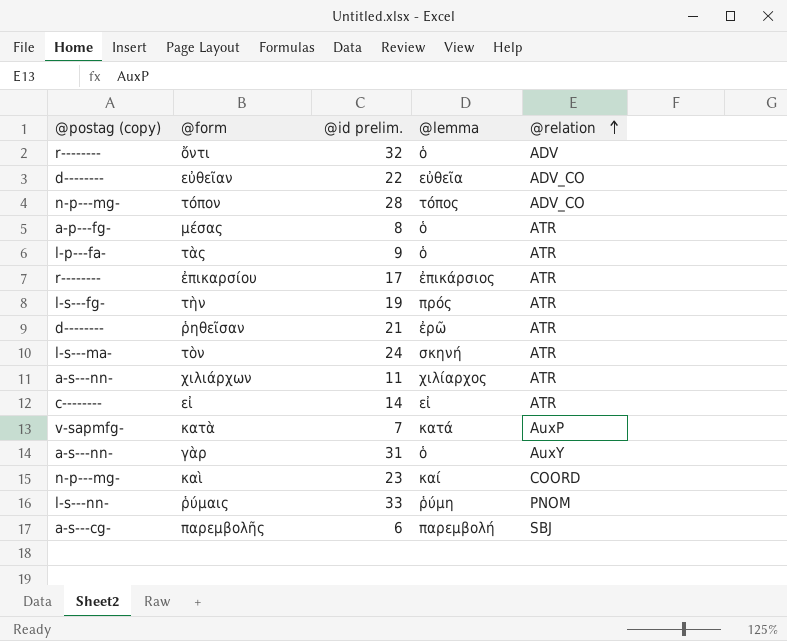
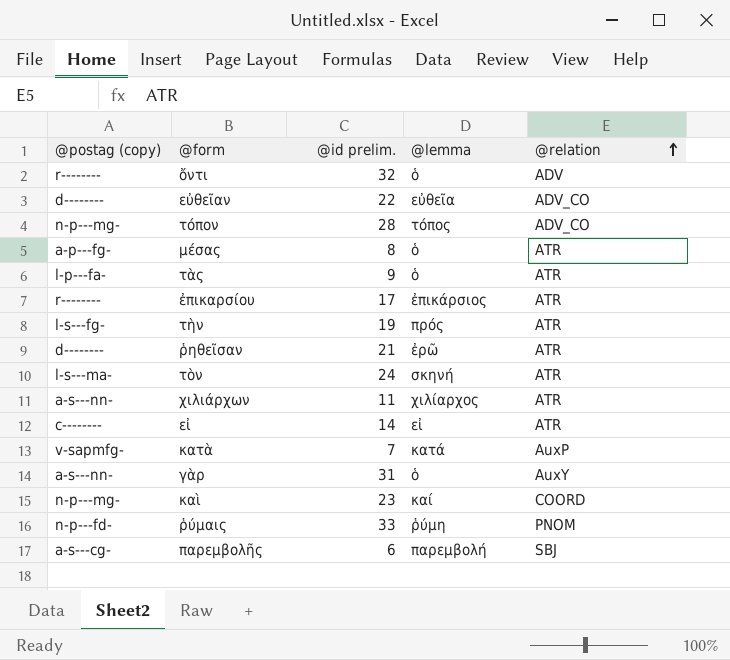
ῥύμαις | @postag (copy): l-s---nn- -> n-p---fd-

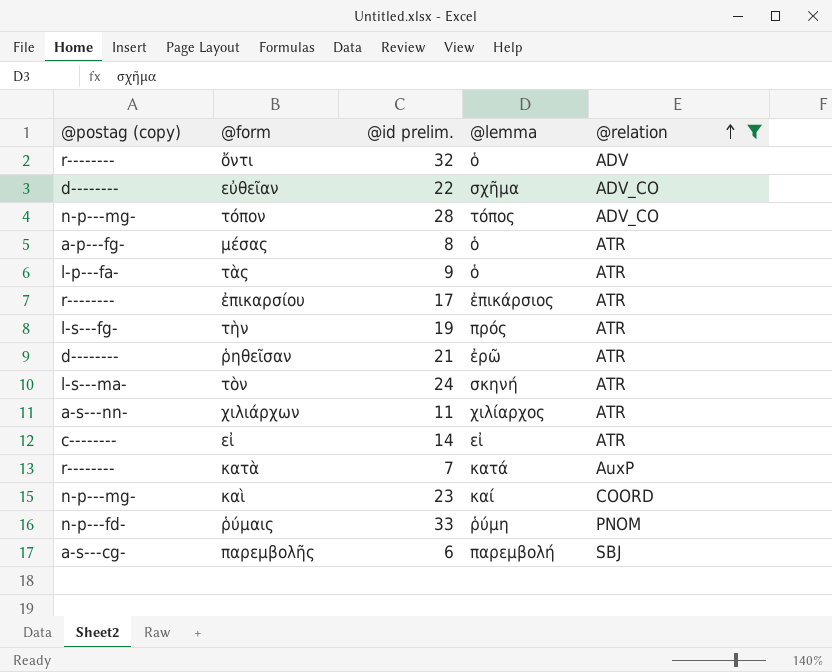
filter: none -> @relation != AuxY
εὐθεῖαν | @lemma: εὐθεῖα -> σχῆμα
κατὰ | @postag (copy): v-sapmfg- -> r--------

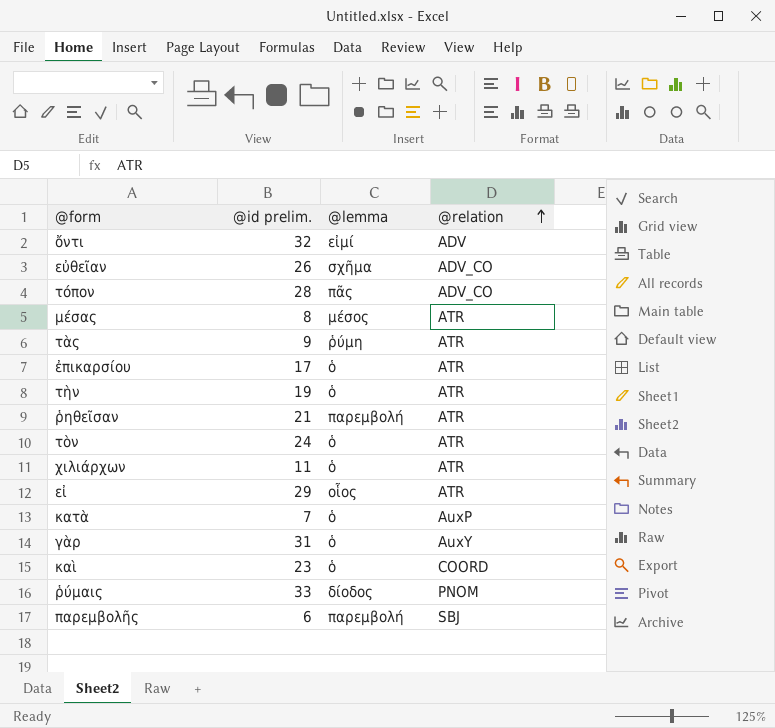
filter: @relation != AuxY -> none
column @postag (copy) | position: 1 -> none
ὄντι | @lemma: ὁ -> εἰμί
εὐθεῖαν | @id prelim.: 22 -> 26
τόπον | @lemma: τόπος -> πᾶς
μέσας | @lemma: ὁ -> μέσος
τὰς | @lemma: ὁ -> ῥύμη
ἐπικαρσίου | @lemma: ἐπικάρσιος -> ὁ
τὴν | @lemma: πρός -> ὁ
ῥηθεῖσαν | @lemma: ἐρῶ -> παρεμβολή
τὸν | @lemma: σκηνή -> ὁ
χιλιάρχων | @lemma: χιλίαρχος -> ὁ
εἰ | @id prelim.: 14 -> 29
εἰ | @lemma: εἰ -> οἷος
κατὰ | @lemma: κατά -> ὁ
καὶ | @lemma: καί -> ὁ
ῥύμαις | @lemma: ῥύμη -> δίοδος

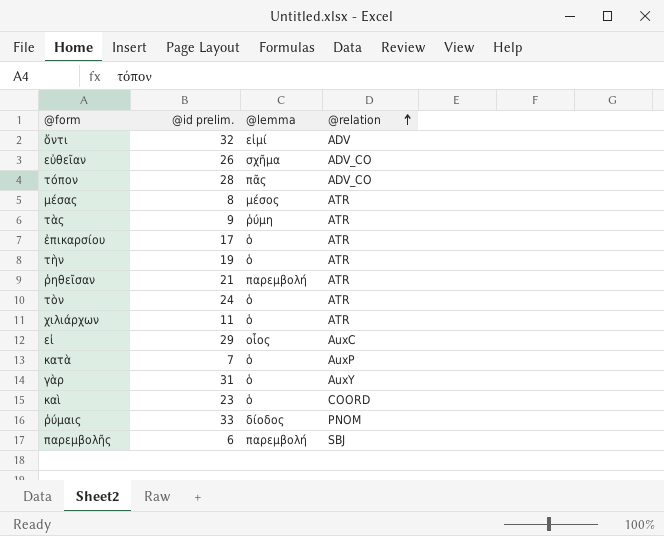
εἰ | @relation: ATR -> AuxC

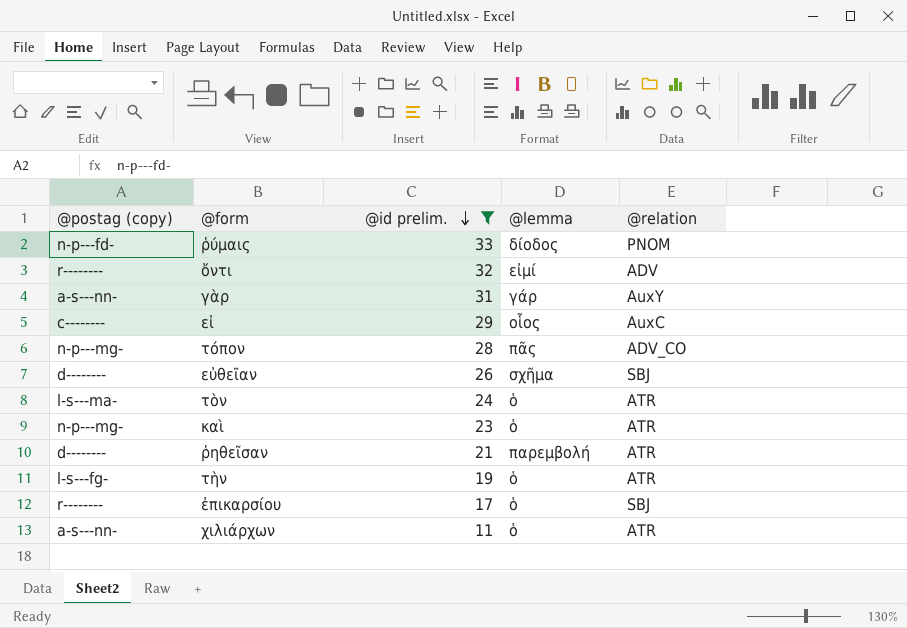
filter: none -> @id prelim. >= 11
row order: @relation ascending -> @id prelim. descending
column @postag (copy) | position: none -> 1
γὰρ | @lemma: ὁ -> γάρ
εὐθεῖαν | @relation: ADV_CO -> SBJ
καὶ | @relation: COORD -> ATR
ἐπικαρσίου | @relation: ATR -> SBJ

